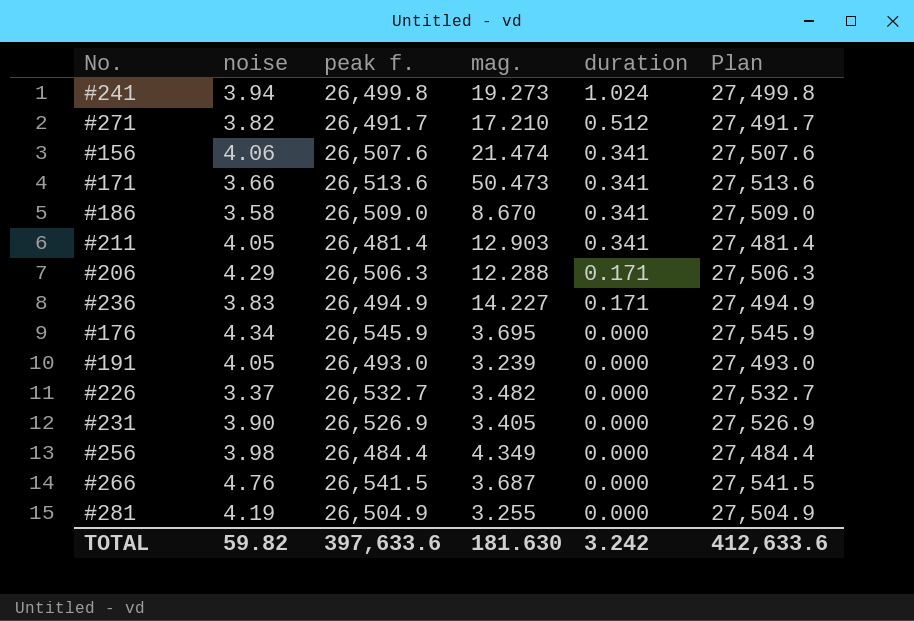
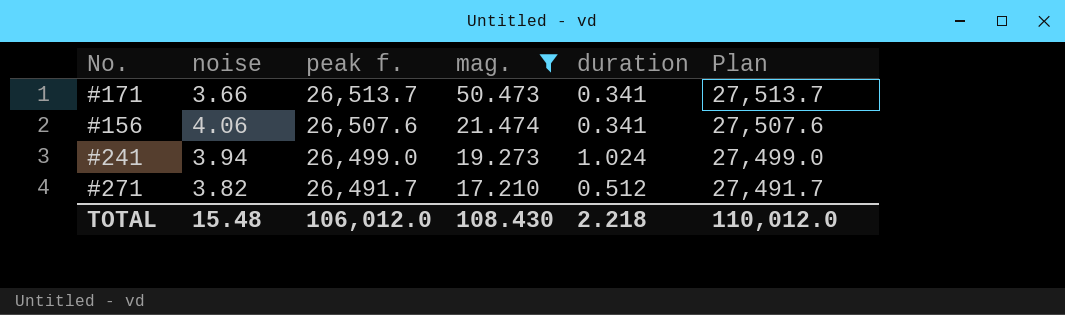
filter: none -> mag. >= 17.210
row order: duration descending -> peak f. descending
#171 | peak f.: 26,513.6 -> 26,513.7
#171 | Plan: 27,513.6 -> 27,513.7
#241 | peak f.: 26,499.8 -> 26,499.0
#241 | Plan: 27,499.8 -> 27,499.0
TOTAL | noise: 59.82 -> 15.48
TOTAL | peak f.: 397,633.6 -> 106,012.0
TOTAL | mag.: 181.630 -> 108.430
TOTAL | duration: 3.242 -> 2.218
TOTAL | Plan: 412,633.6 -> 110,012.0

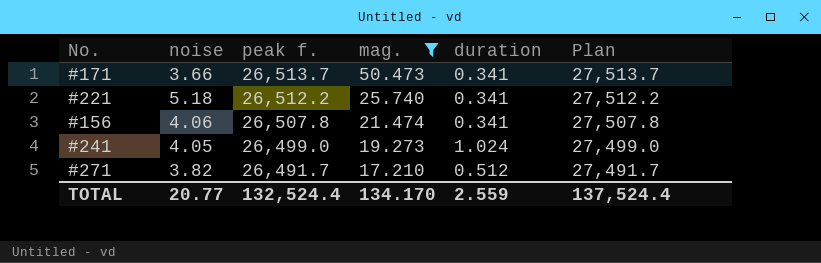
row #221: none -> 5.18 | 26,512.2 | 25.740 | 0.341 | 27,512.2
#156 | peak f.: 26,507.6 -> 26,507.8
#156 | Plan: 27,507.6 -> 27,507.8
#241 | noise: 3.94 -> 4.05
TOTAL | noise: 15.48 -> 20.77
TOTAL | peak f.: 106,012.0 -> 132,524.4
TOTAL | mag.: 108.430 -> 134.170
TOTAL | duration: 2.218 -> 2.559
TOTAL | Plan: 110,012.0 -> 137,524.4

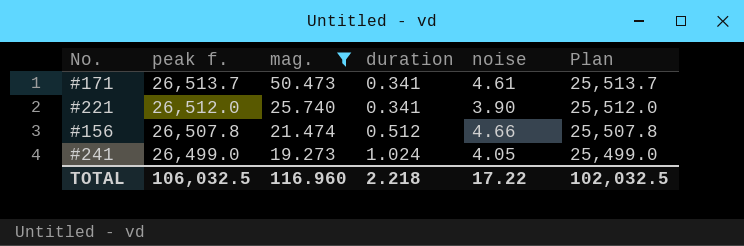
column noise | position: 2 -> 5
column Plan | formula: [peak f.] + 1000 -> [peak f.] - 1000
row #271: 3.82 | 26,491.7 | 17.210 | 0.512 | 27,491.7 -> none
#171 | noise: 3.66 -> 4.61
#221 | peak f.: 26,512.2 -> 26,512.0
#221 | noise: 5.18 -> 3.90
#156 | duration: 0.341 -> 0.512
#156 | noise: 4.06 -> 4.66
TOTAL | peak f.: 132,524.4 -> 106,032.5
TOTAL | mag.: 134.170 -> 116.960
TOTAL | duration: 2.559 -> 2.218
TOTAL | noise: 20.77 -> 17.22
TOTAL | Plan: 137,524.4 -> 102,032.5

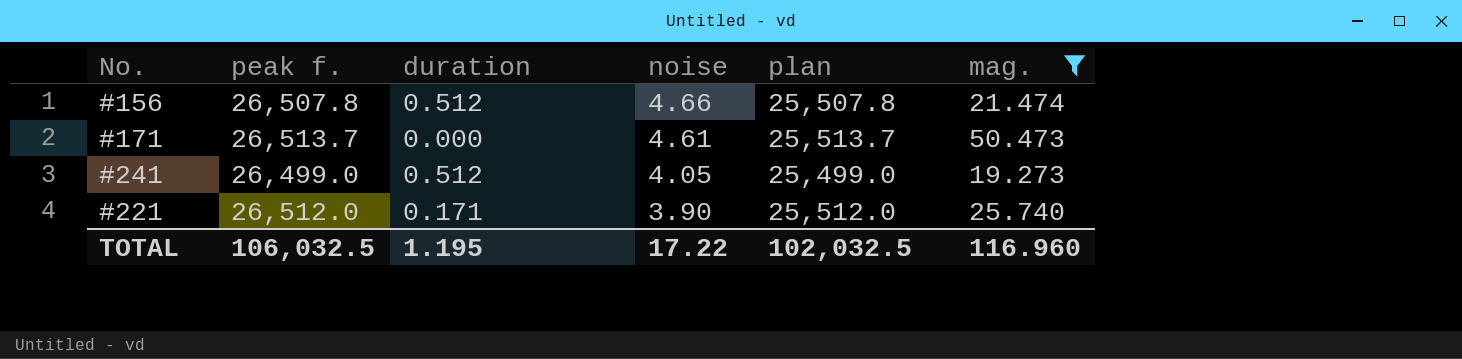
row order: peak f. descending -> noise descending
column name: Plan -> plan
column mag. | position: 3 -> 6
#171 | duration: 0.341 -> 0.000
#241 | duration: 1.024 -> 0.512
#221 | duration: 0.341 -> 0.171
TOTAL | duration: 2.218 -> 1.195

